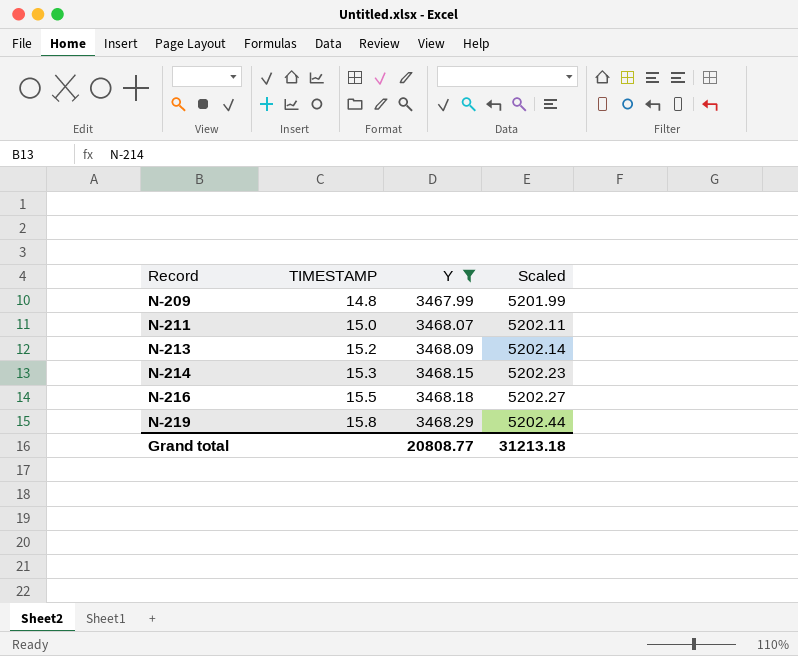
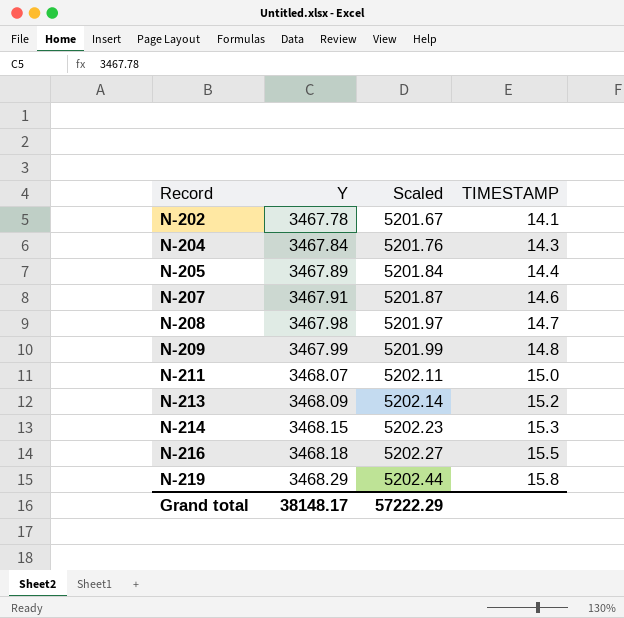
filter: Y >= 3467.99 -> none
column TIMESTAMP | position: 2 -> 4
Grand total | Y: 20808.77 -> 38148.17
Grand total | Scaled: 31213.18 -> 57222.29

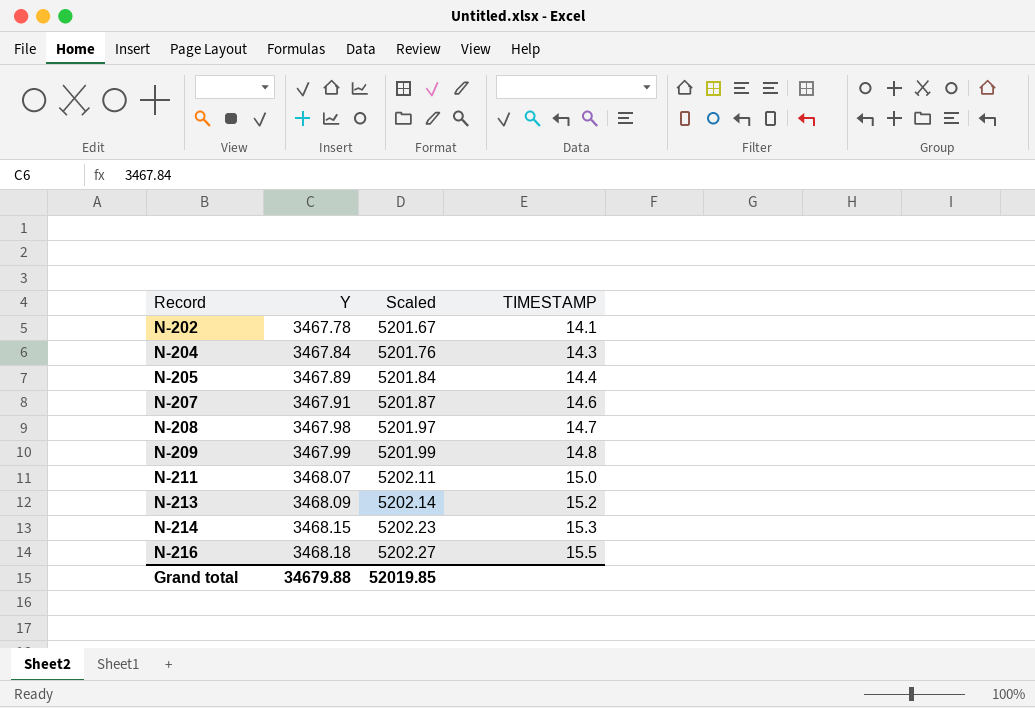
row N-219: 3468.29 | 5202.44 | 15.8 -> none
Grand total | Y: 38148.17 -> 34679.88
Grand total | Scaled: 57222.29 -> 52019.85

